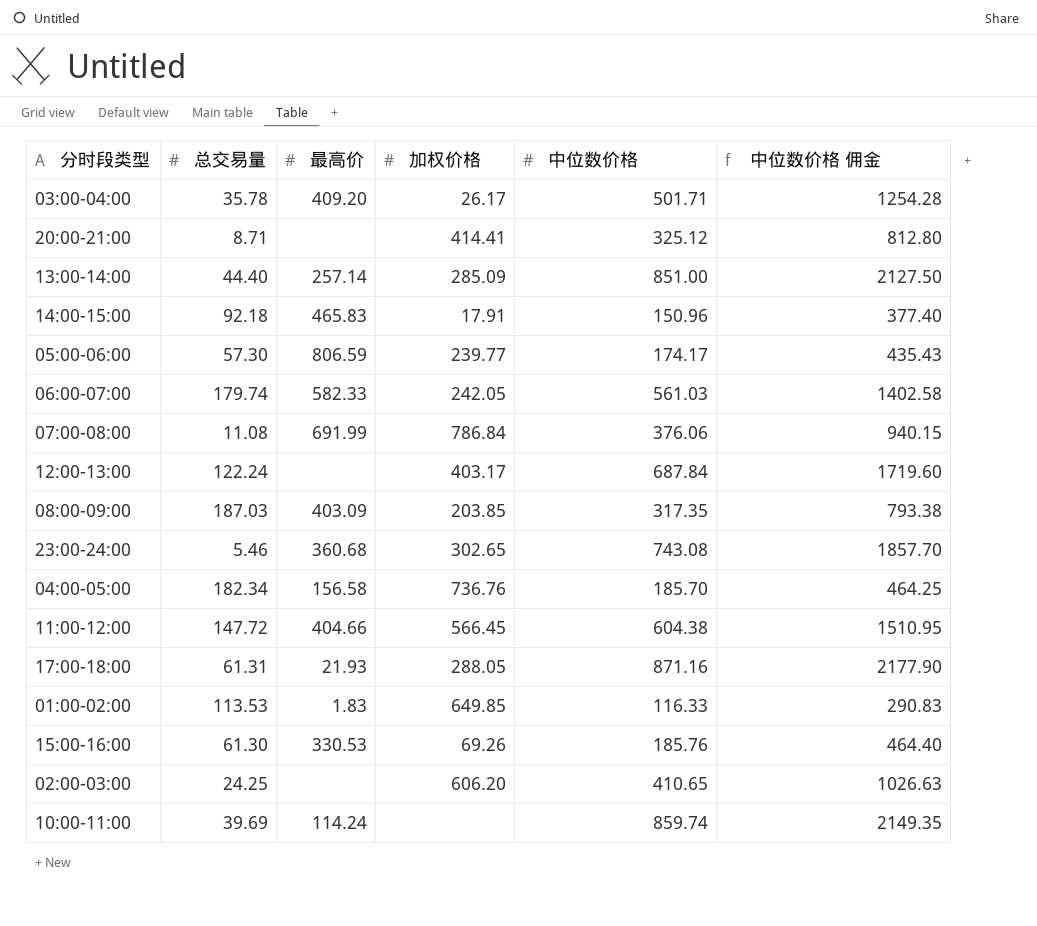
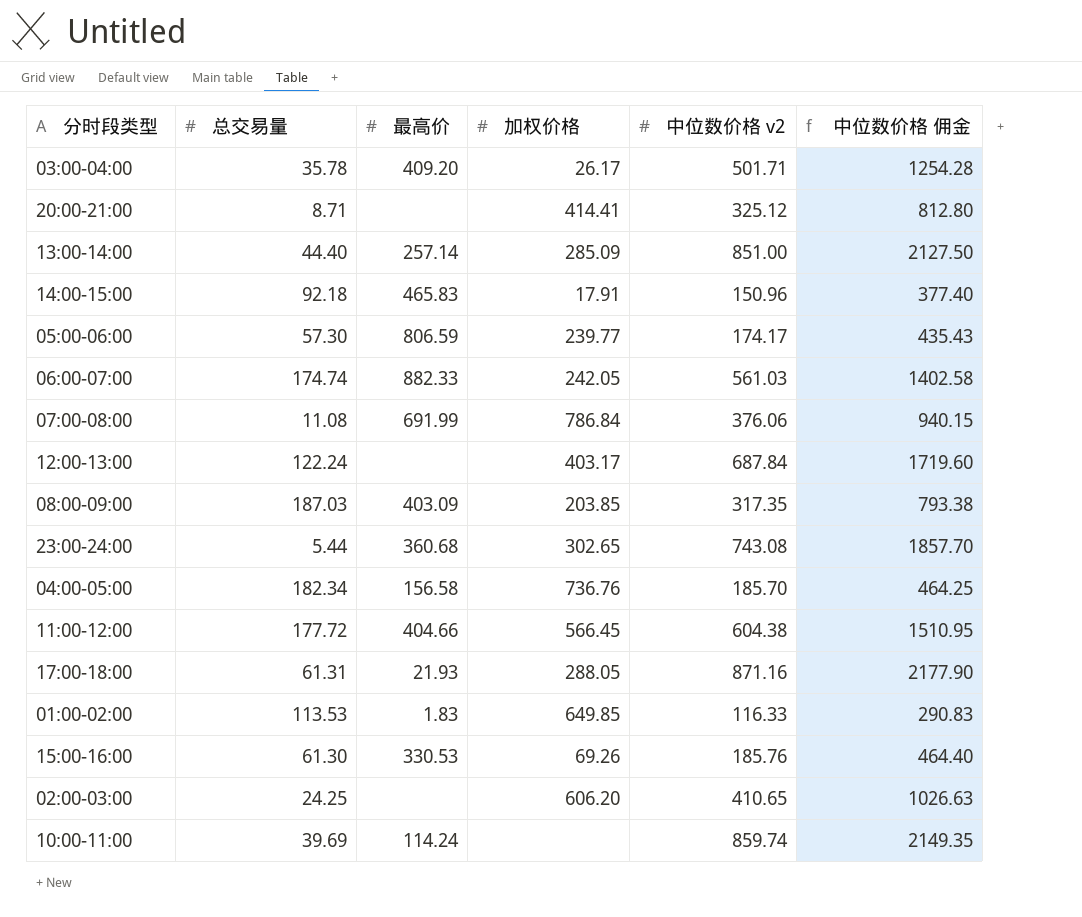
column name: 中位数价格 -> 中位数价格 v2
06:00-07:00 | 总交易量: 179.74 -> 174.74
06:00-07:00 | 最高价: 582.33 -> 882.33
23:00-24:00 | 总交易量: 5.46 -> 5.44
11:00-12:00 | 总交易量: 147.72 -> 177.72

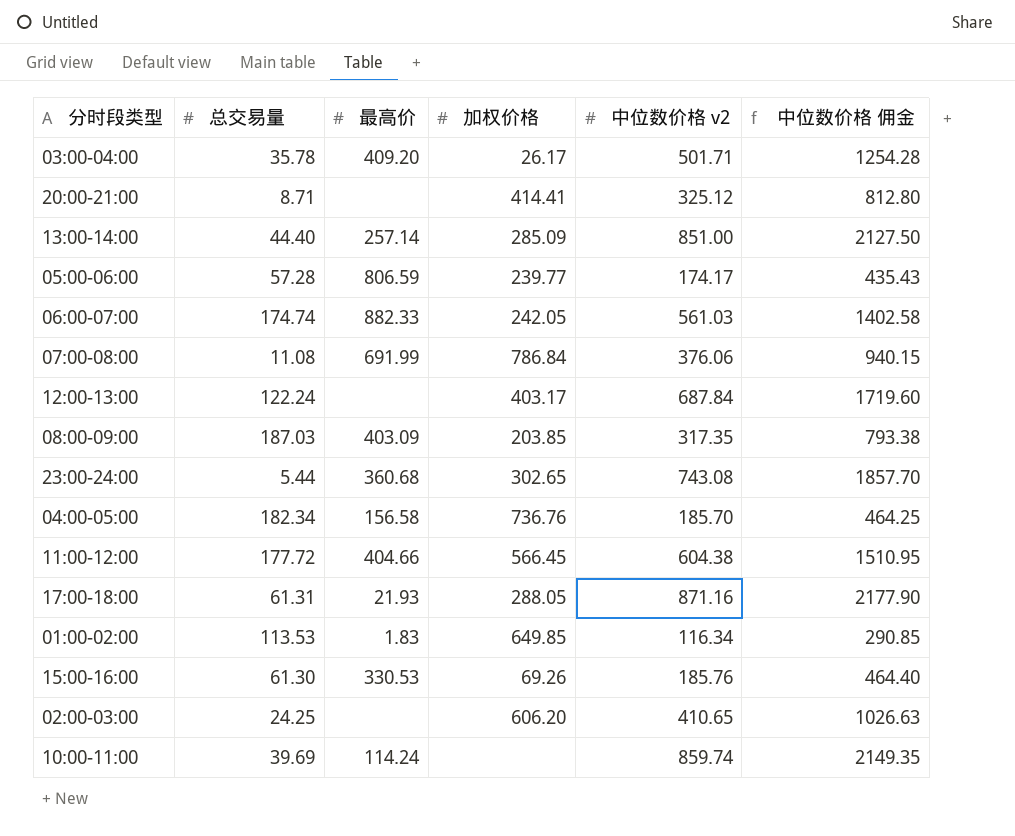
row 14:00-15:00: 92.18 | 465.83 | 17.91 | 150.96 | 377.40 -> none
05:00-06:00 | 总交易量: 57.30 -> 57.28
01:00-02:00 | 中位数价格 v2: 116.33 -> 116.34
01:00-02:00 | 中位数价格 佣金: 290.83 -> 290.85

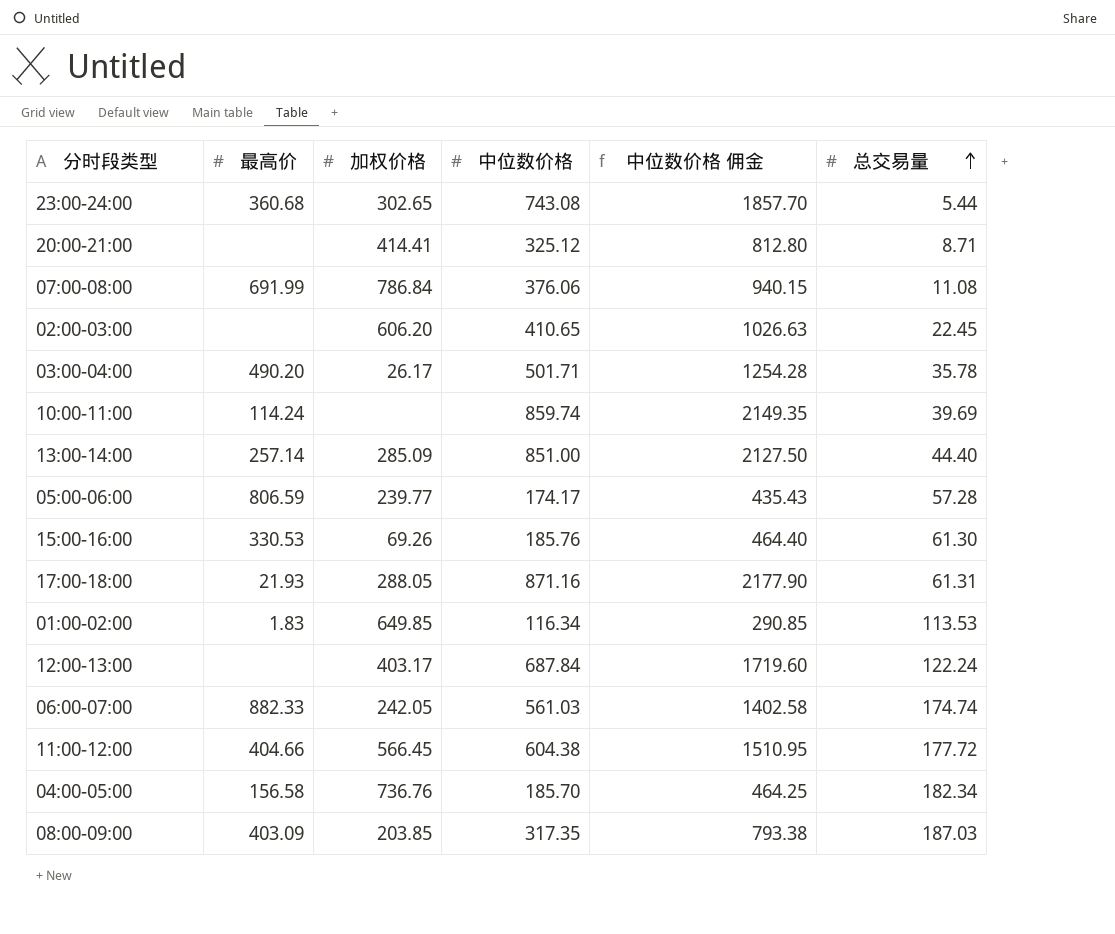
row order: none -> 总交易量 ascending
column name: 中位数价格 v2 -> 中位数价格
column 总交易量 | position: 2 -> 6
02:00-03:00 | 总交易量: 24.25 -> 22.45
03:00-04:00 | 最高价: 409.20 -> 490.20

